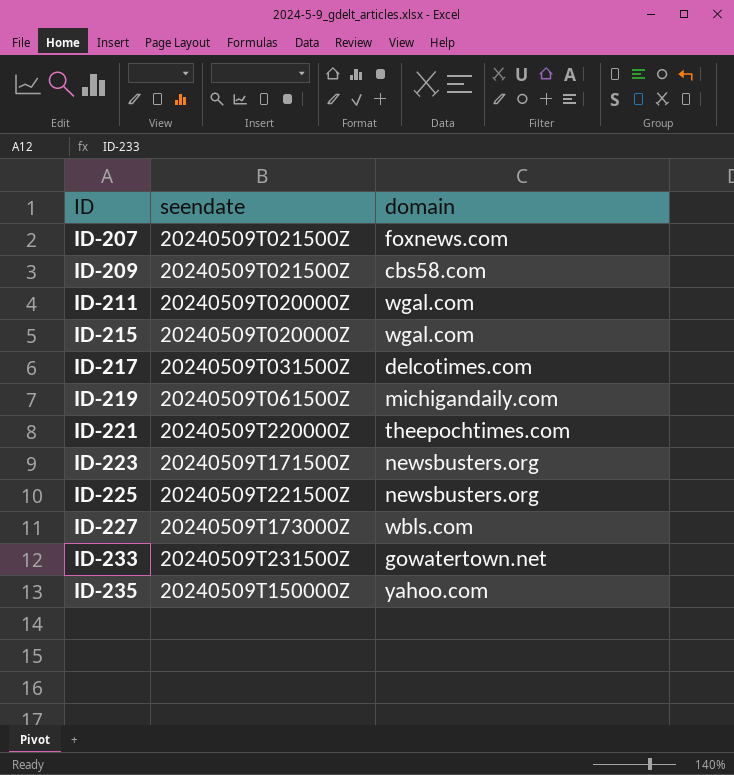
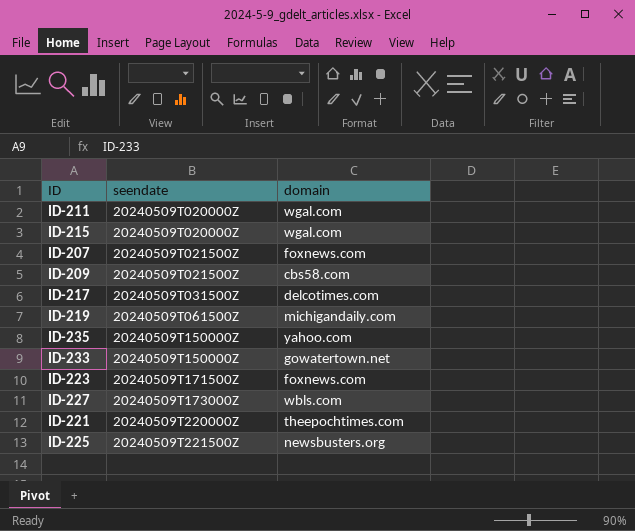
row order: ID ascending -> seendate ascending
ID-233 | seendate: 20240509T231500Z -> 20240509T150000Z
ID-223 | domain: newsbusters.org -> foxnews.com

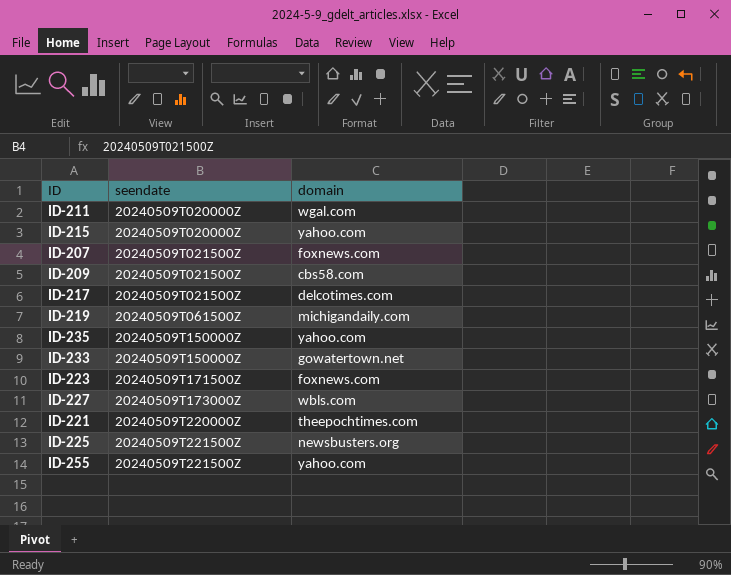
ID-215 | domain: wgal.com -> yahoo.com
ID-217 | seendate: 20240509T031500Z -> 20240509T021500Z
row ID-255: none -> 20240509T221500Z | yahoo.com

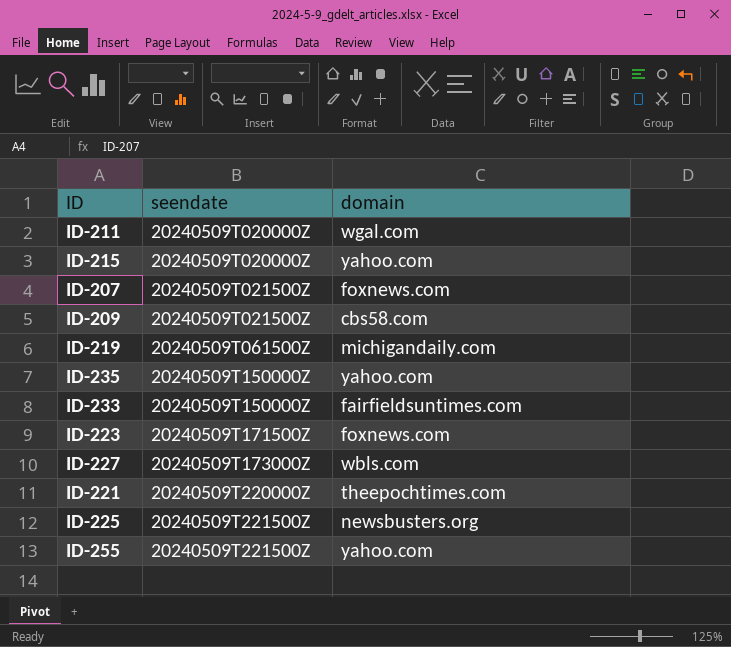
row ID-217: 20240509T021500Z | delcotimes.com -> none
ID-233 | domain: gowatertown.net -> fairfieldsuntimes.com

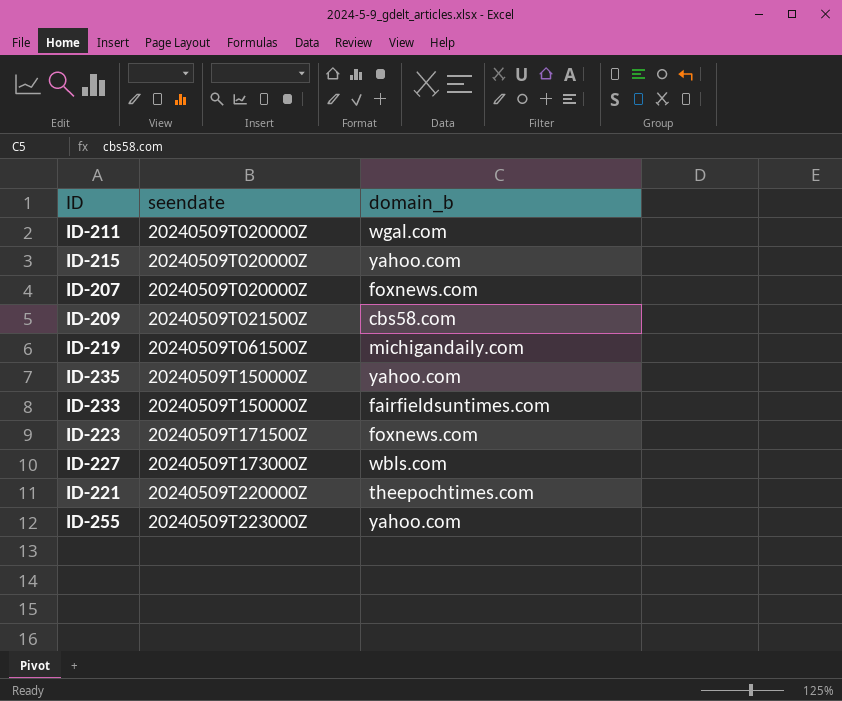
column name: domain -> domain_b
row ID-225: 20240509T221500Z | newsbusters.org -> none
ID-207 | seendate: 20240509T021500Z -> 20240509T020000Z
ID-255 | seendate: 20240509T221500Z -> 20240509T223000Z

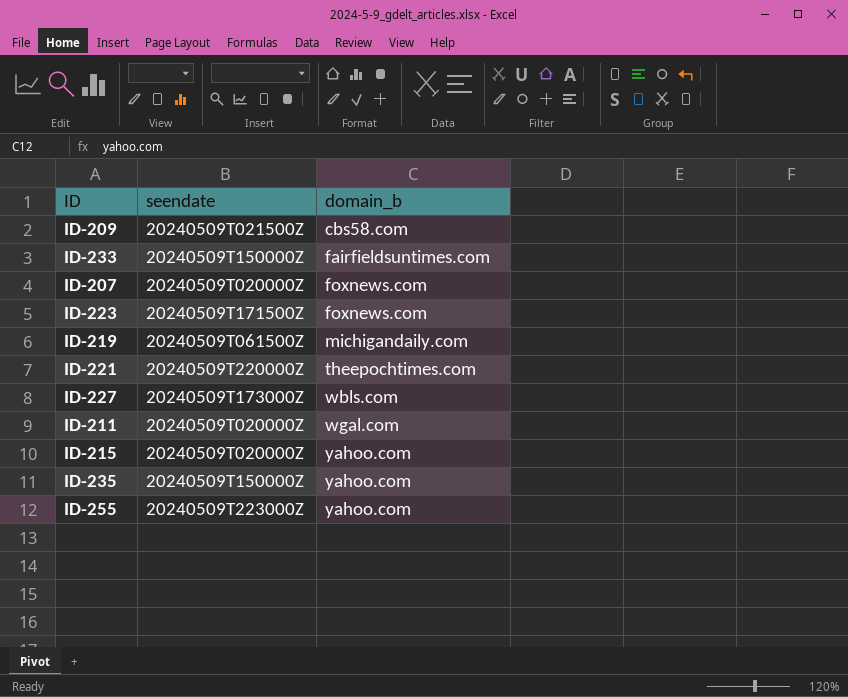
row order: seendate ascending -> domain_b ascending

